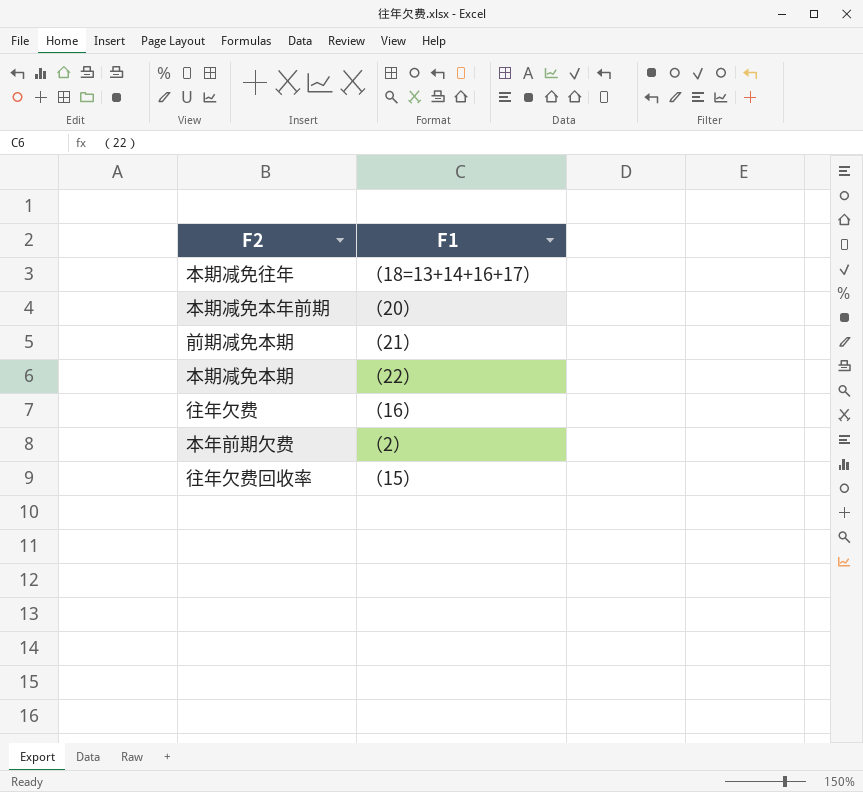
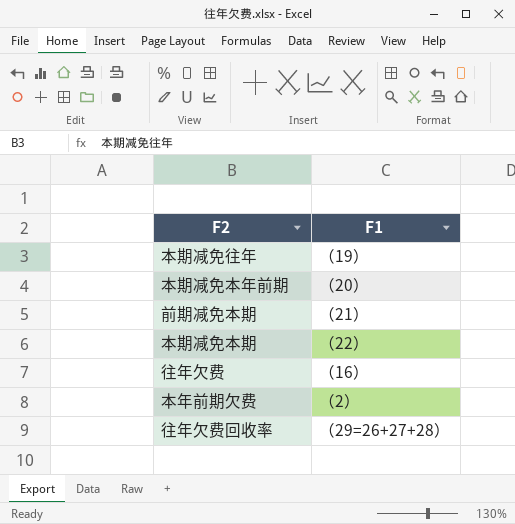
本期减免往年 | F1: （18=13+14+16+17） -> （19）
往年欠费回收率 | F1: （15） -> （29=26+27+28）

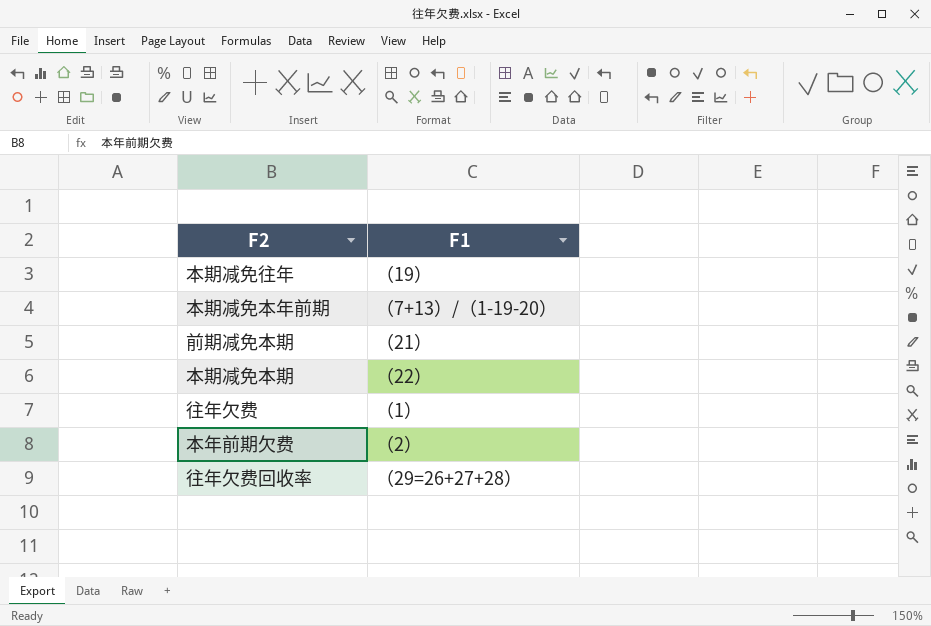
本期减免本年前期 | F1: （20） -> （7+13）/（1-19-20）
往年欠费 | F1: （16） -> （1）

